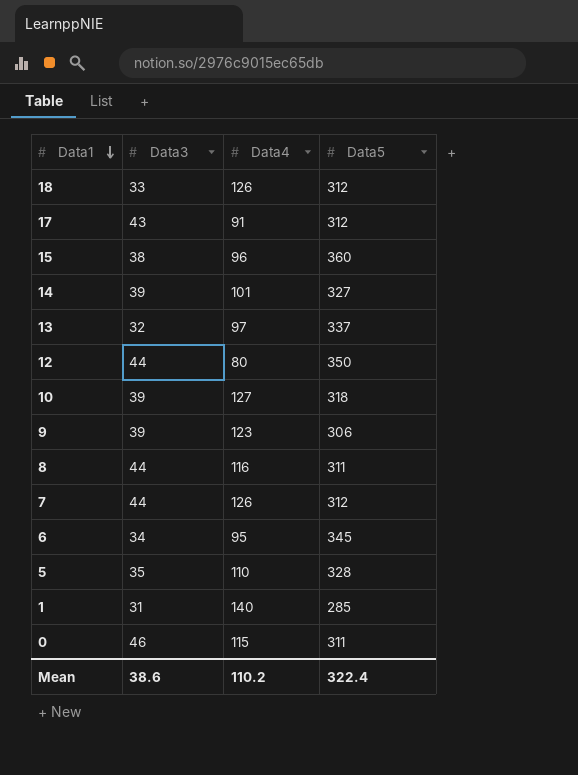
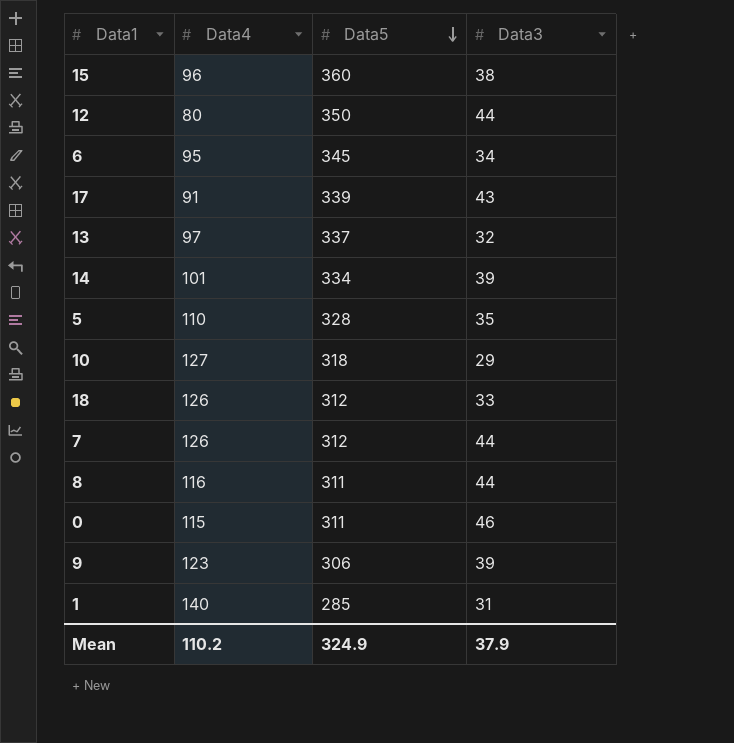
row order: Data1 descending -> Data5 descending
column Data3 | position: 2 -> 4
17 | Data5: 312 -> 339
14 | Data5: 327 -> 334
10 | Data3: 39 -> 29
Mean | Data5: 322.4 -> 324.9
Mean | Data3: 38.6 -> 37.9

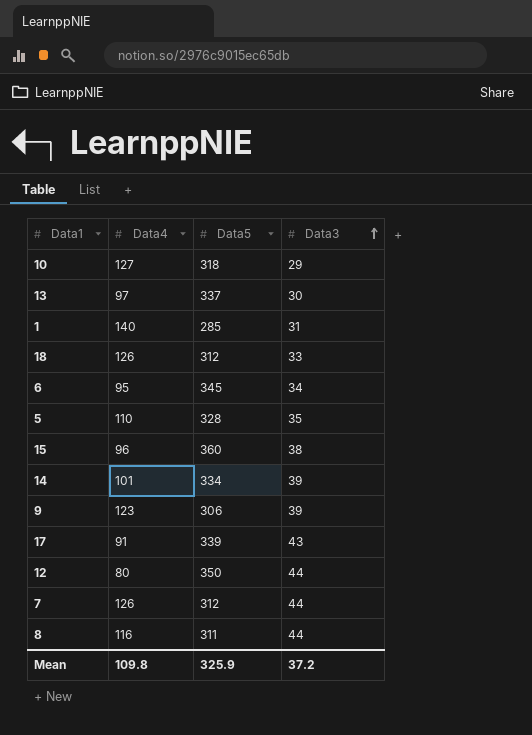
row order: Data5 descending -> Data3 ascending
row 0: 115 | 311 | 46 -> none
13 | Data3: 32 -> 30
Mean | Data4: 110.2 -> 109.8
Mean | Data5: 324.9 -> 325.9
Mean | Data3: 37.9 -> 37.2

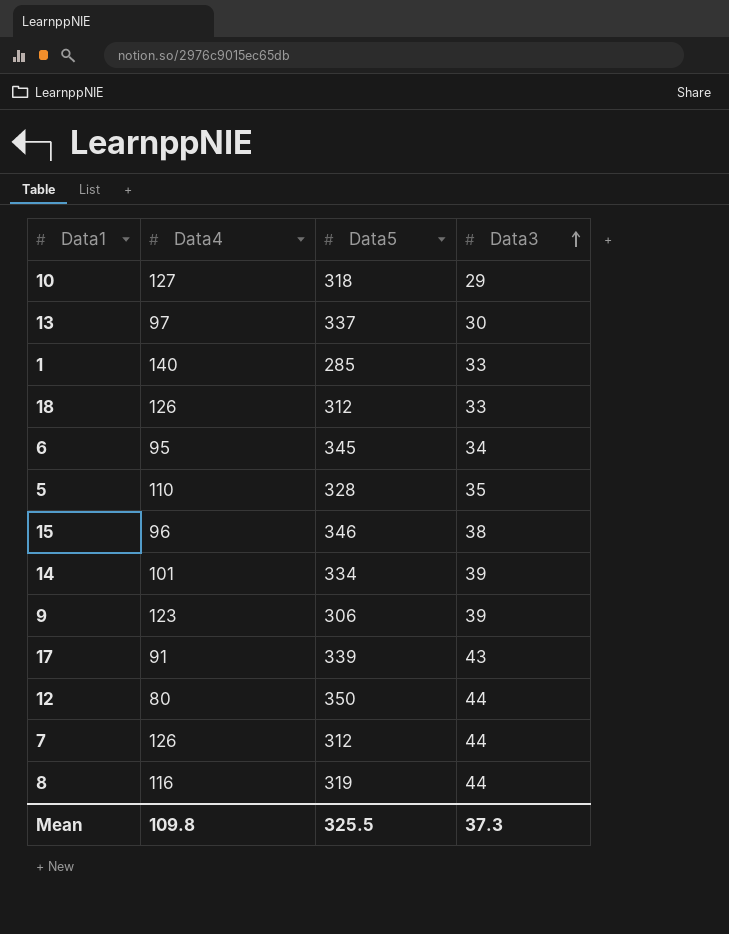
1 | Data3: 31 -> 33
15 | Data5: 360 -> 346
8 | Data5: 311 -> 319
Mean | Data5: 325.9 -> 325.5
Mean | Data3: 37.2 -> 37.3

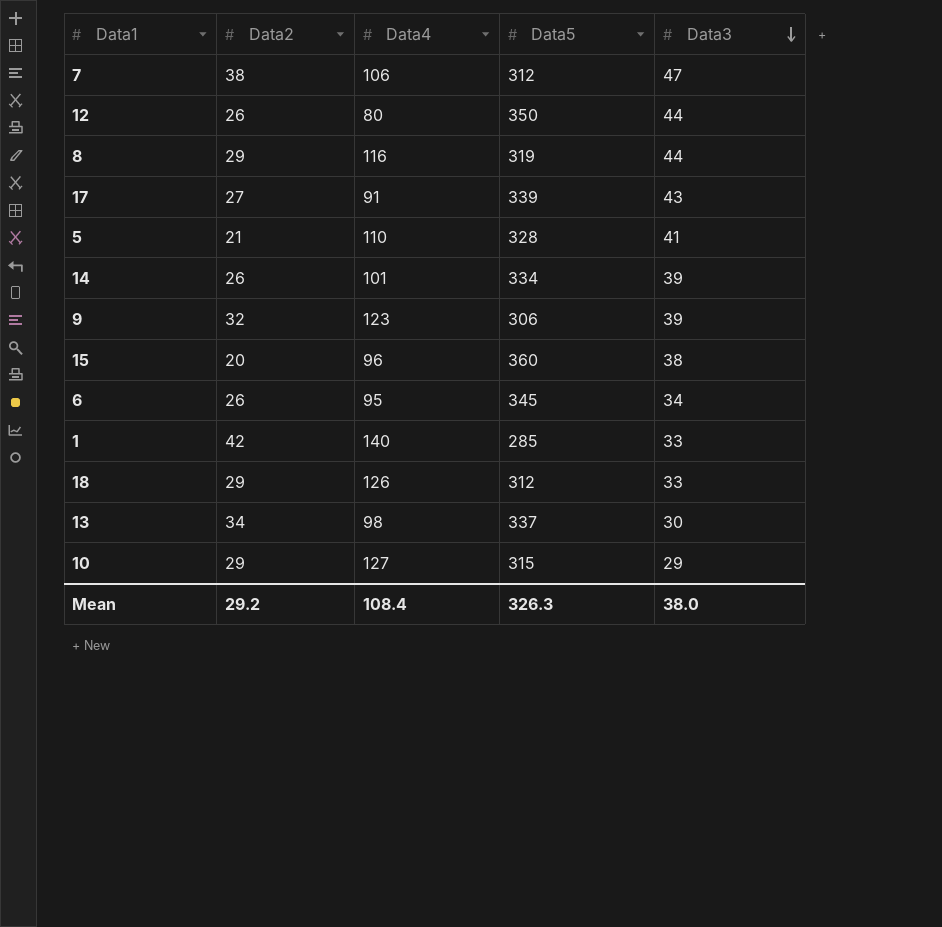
row order: Data3 ascending -> Data3 descending
column Data2 | position: none -> 2
7 | Data4: 126 -> 106
7 | Data3: 44 -> 47
5 | Data3: 35 -> 41
15 | Data5: 346 -> 360
13 | Data4: 97 -> 98
10 | Data5: 318 -> 315
Mean | Data4: 109.8 -> 108.4
Mean | Data5: 325.5 -> 326.3
Mean | Data3: 37.3 -> 38.0

